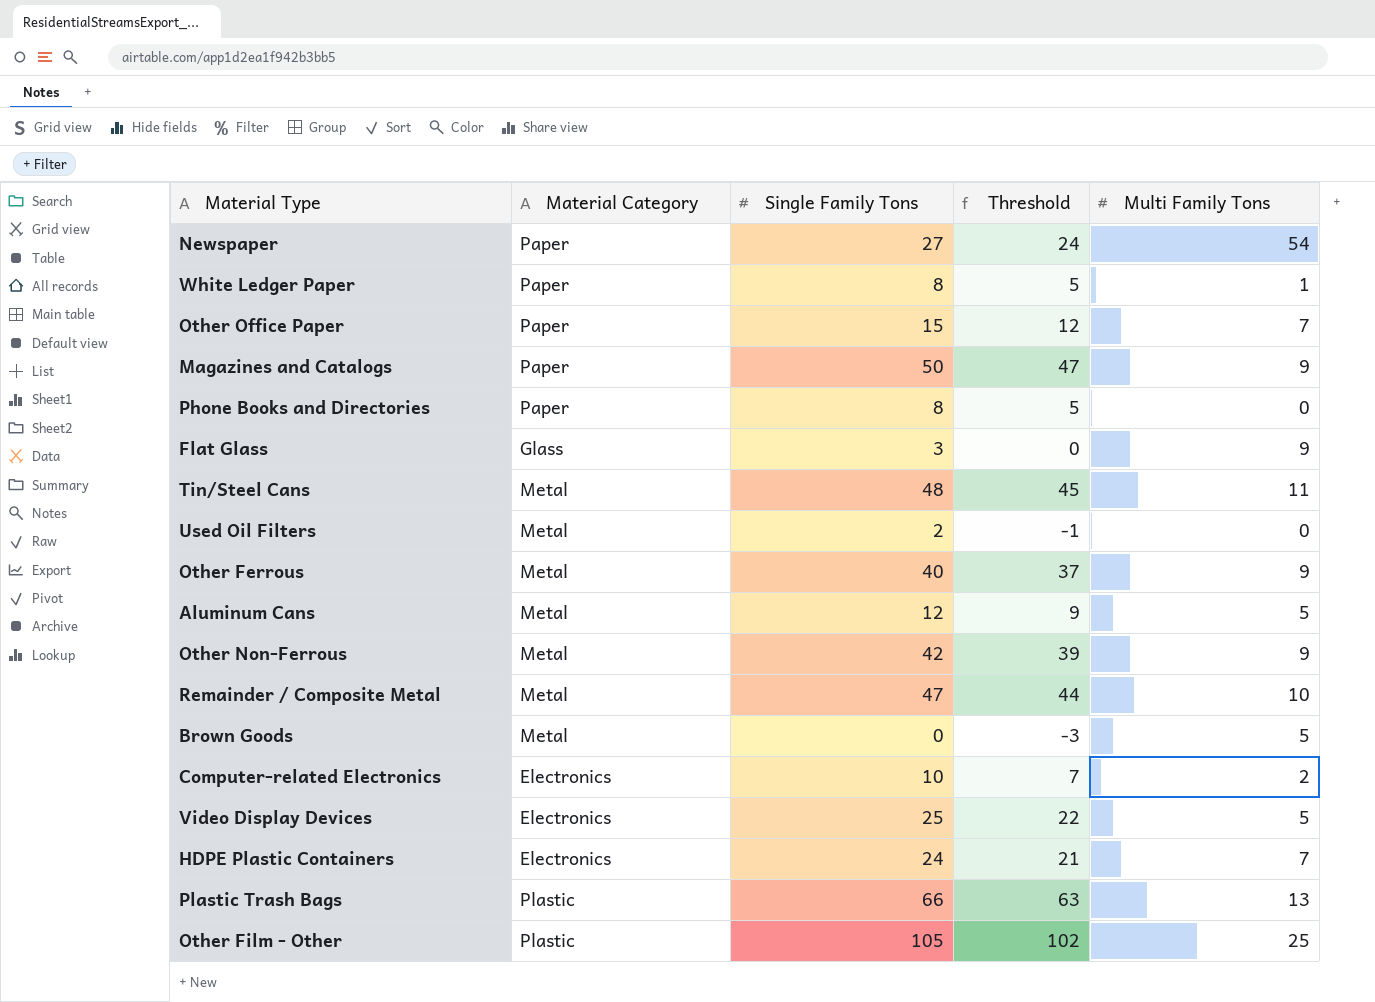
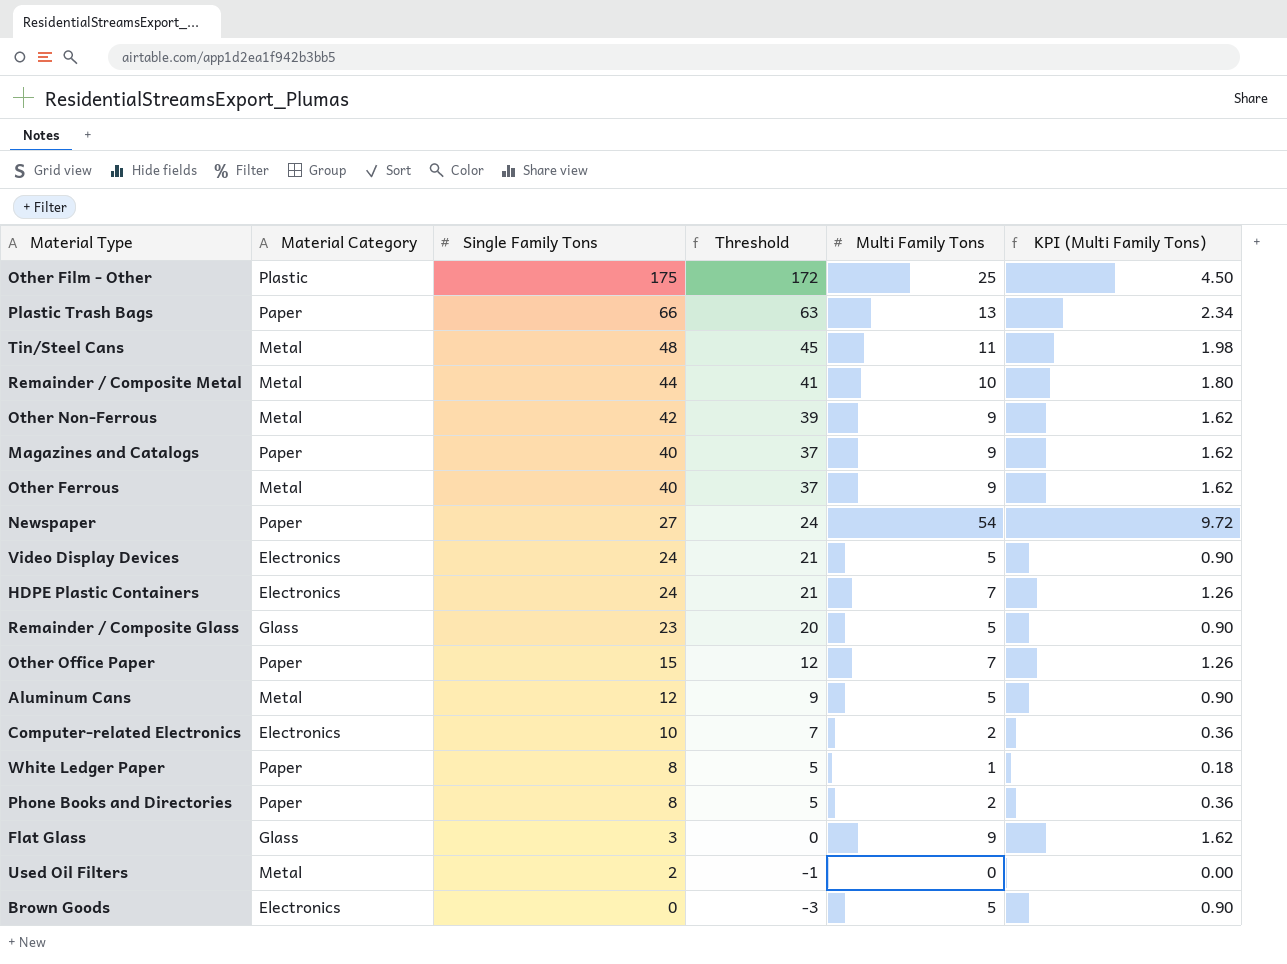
row order: none -> Single Family Tons descending
column KPI (Multi Family Tons) | formula: none -> [Multi Family Tons] * 0.18
Other Film - Other | Single Family Tons: 105 -> 175
Other Film - Other | Threshold: 102 -> 172
Plastic Trash Bags | Material Category: Plastic -> Paper
Remainder / Composite Metal | Single Family Tons: 47 -> 44
Remainder / Composite Metal | Threshold: 44 -> 41
Magazines and Catalogs | Single Family Tons: 50 -> 40
Magazines and Catalogs | Threshold: 47 -> 37
Video Display Devices | Single Family Tons: 25 -> 24
Video Display Devices | Threshold: 22 -> 21
row Remainder / Composite Glass: none -> Glass | 23 | 20 | 5 | 0.90
Phone Books and Directories | Multi Family Tons: 0 -> 2
Brown Goods | Material Category: Metal -> Electronics

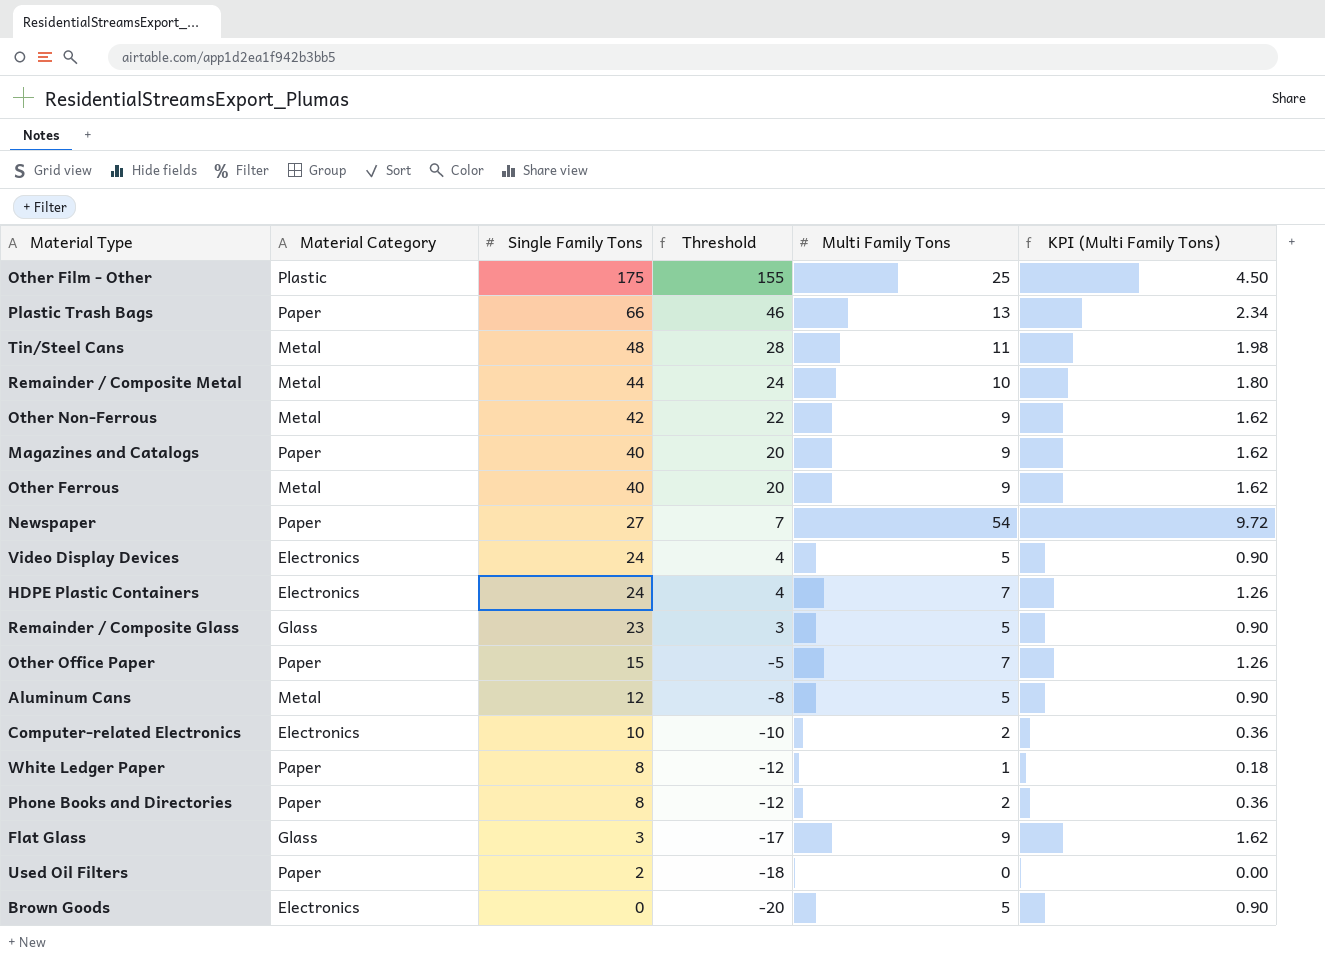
column Threshold | formula: [Single Family Tons] - 3 -> [Single Family Tons] - 20
Used Oil Filters | Material Category: Metal -> Paper

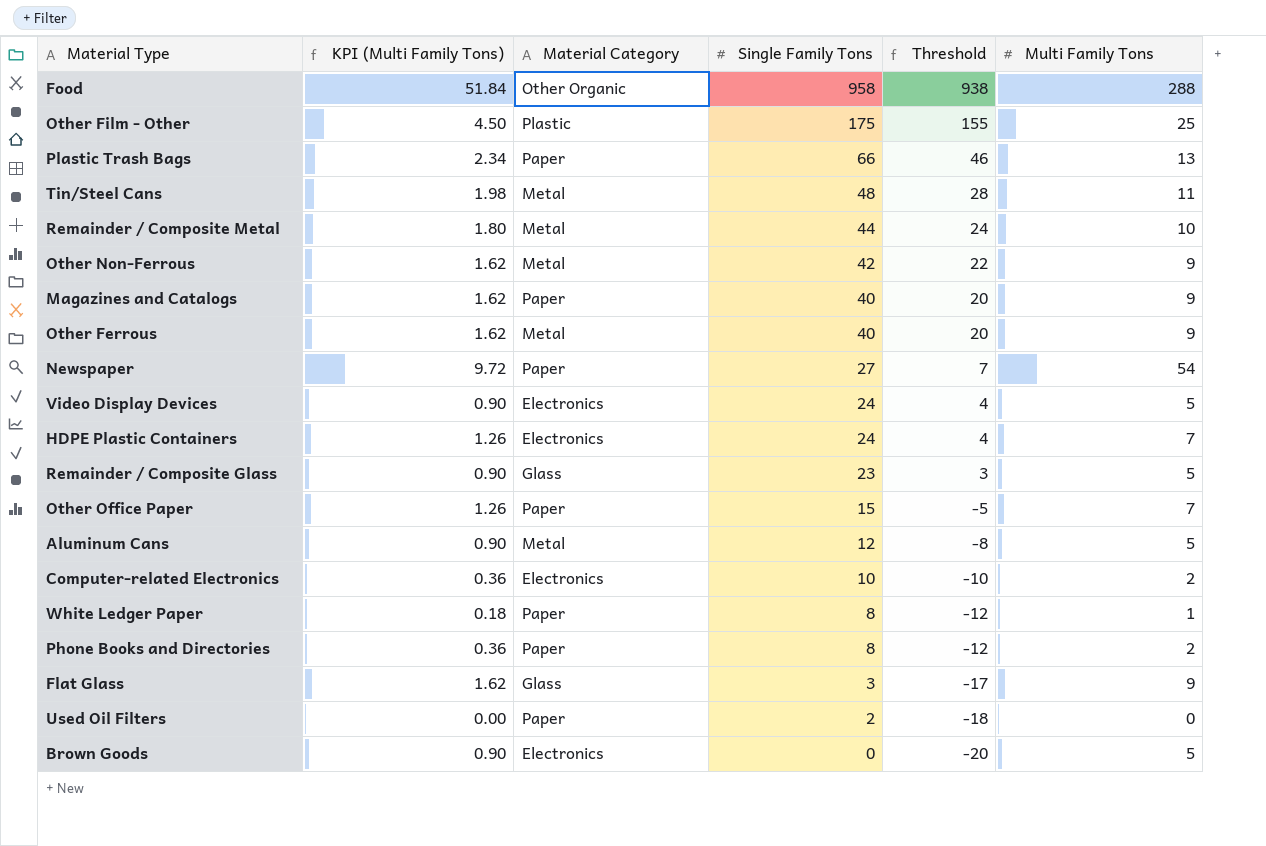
column KPI (Multi Family Tons) | position: 6 -> 2
row Food: none -> 51.84 | Other Organic | 958 | 938 | 288

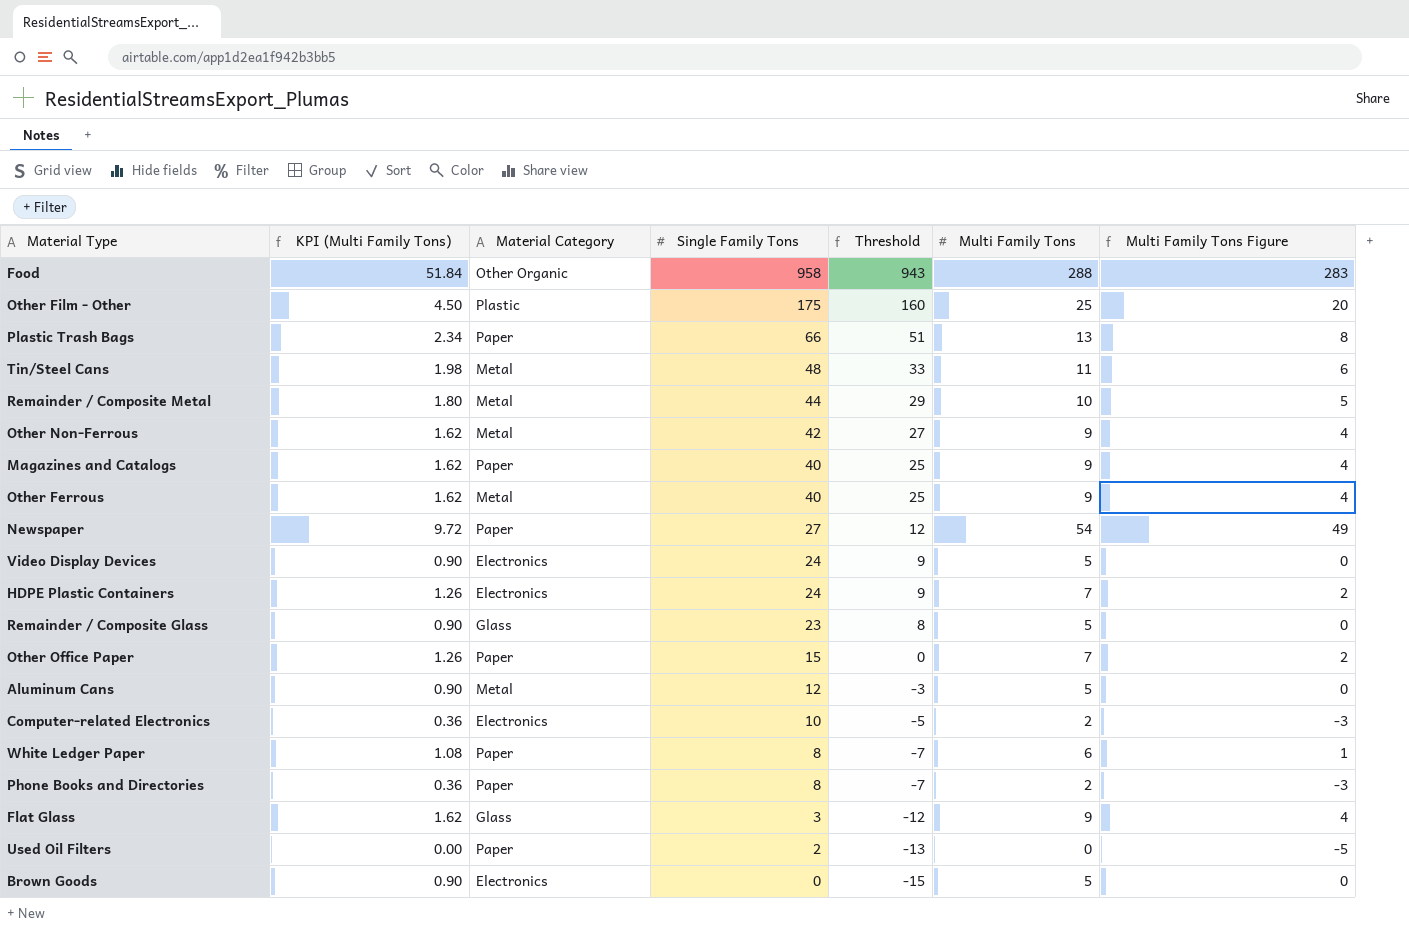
column Threshold | formula: [Single Family Tons] - 20 -> [Single Family Tons] - 15
column Multi Family Tons Figure | formula: none -> [Multi Family Tons] - 5
White Ledger Paper | KPI (Multi Family Tons): 0.18 -> 1.08
White Ledger Paper | Multi Family Tons: 1 -> 6

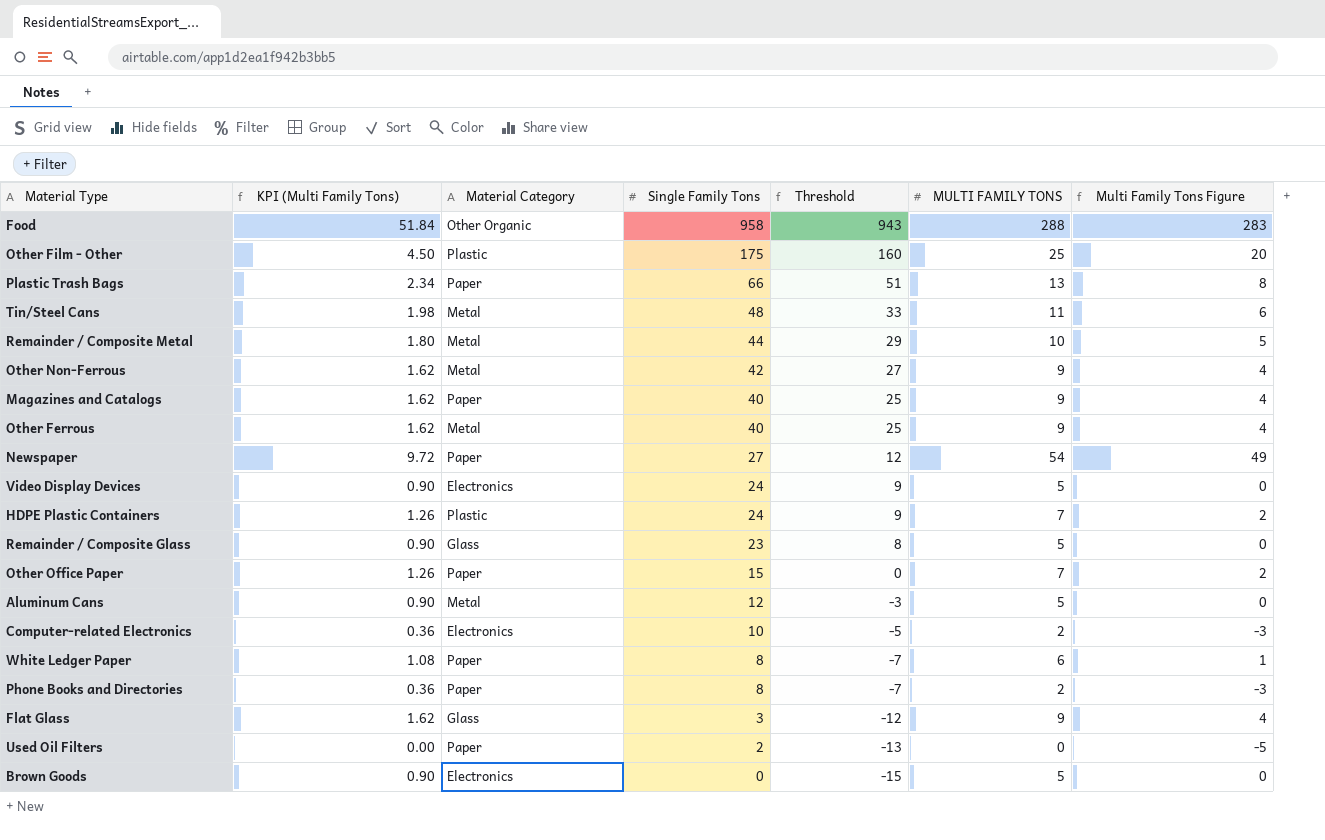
column name: Multi Family Tons -> MULTI FAMILY TONS
HDPE Plastic Containers | Material Category: Electronics -> Plastic

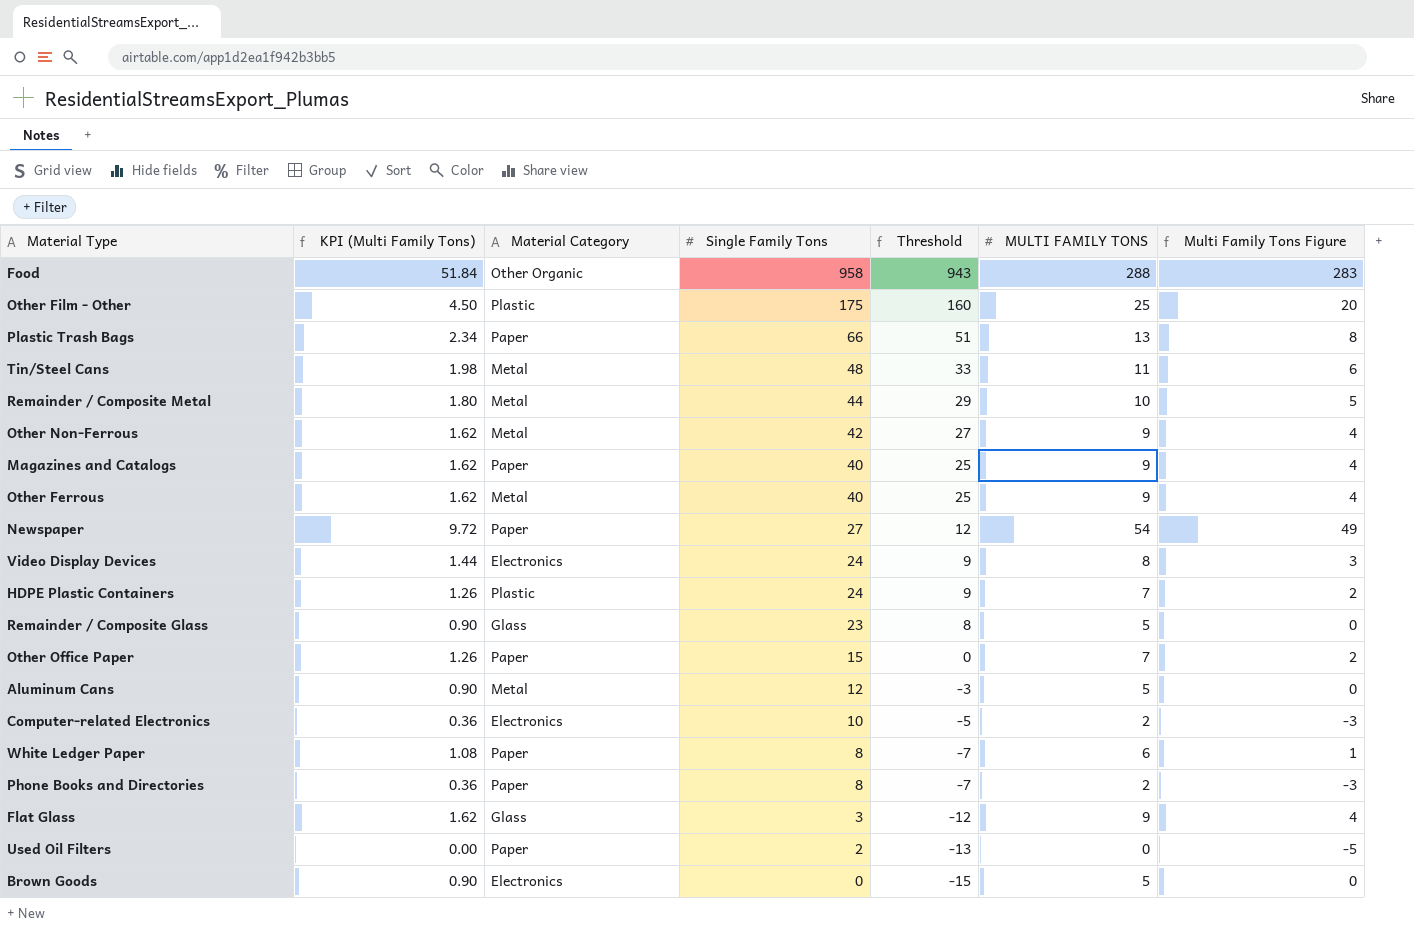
Video Display Devices | KPI (Multi Family Tons): 0.90 -> 1.44
Video Display Devices | MULTI FAMILY TONS: 5 -> 8
Video Display Devices | Multi Family Tons Figure: 0 -> 3

